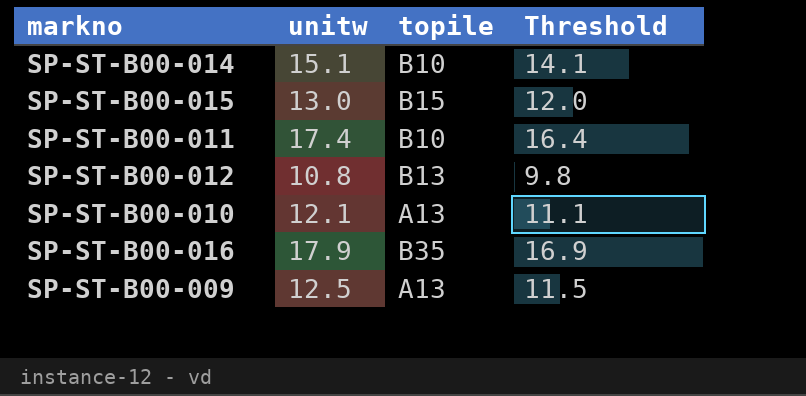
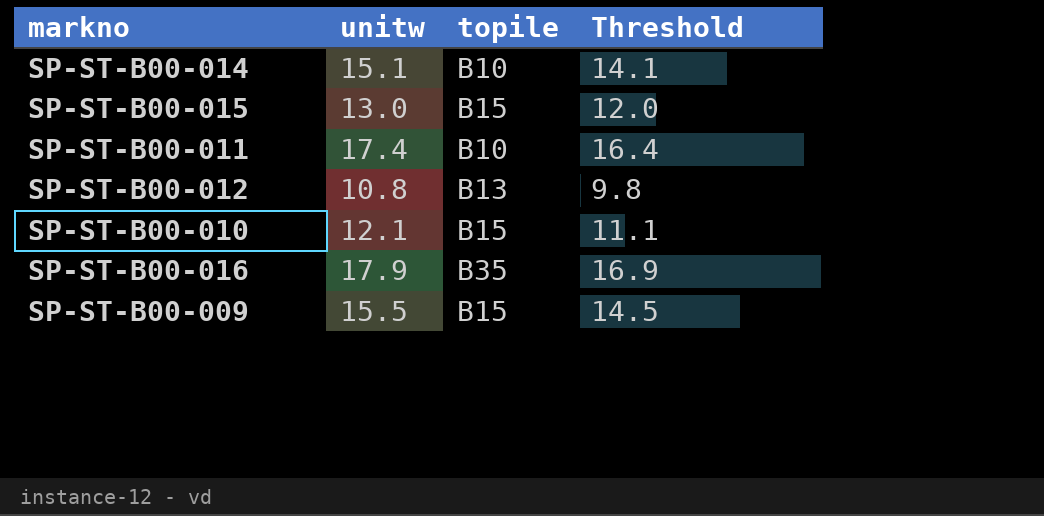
SP-ST-B00-010 | topile: A13 -> B15
SP-ST-B00-009 | unitw: 12.5 -> 15.5
SP-ST-B00-009 | topile: A13 -> B15
SP-ST-B00-009 | Threshold: 11.5 -> 14.5

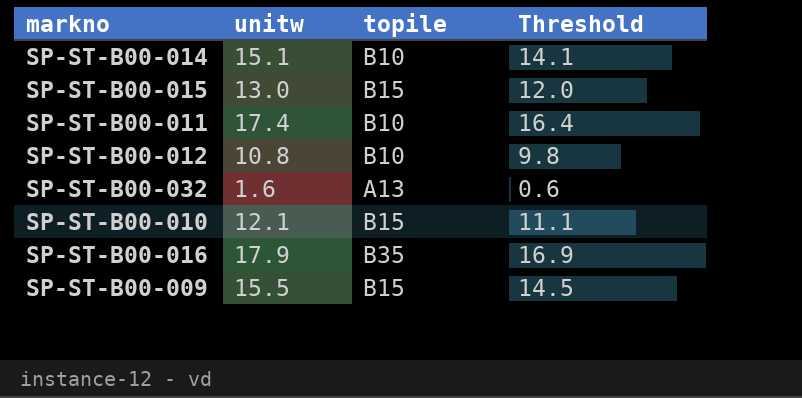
SP-ST-B00-012 | topile: B13 -> B10
row SP-ST-B00-032: none -> 1.6 | A13 | 0.6

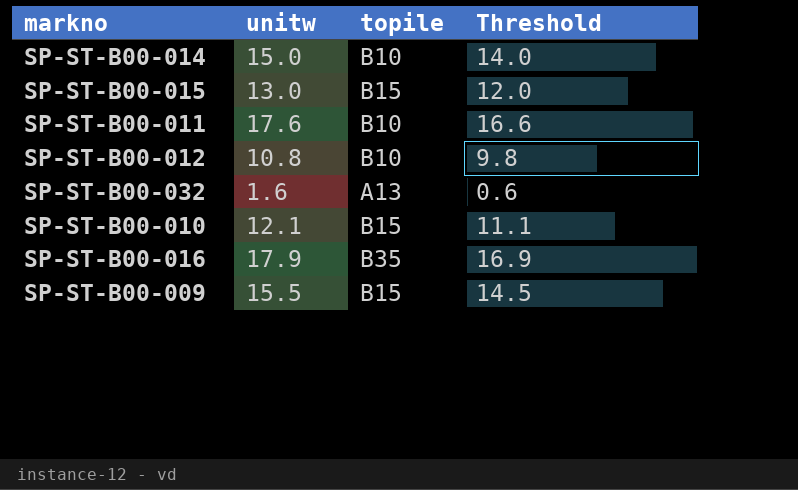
SP-ST-B00-014 | unitw: 15.1 -> 15.0
SP-ST-B00-014 | Threshold: 14.1 -> 14.0
SP-ST-B00-011 | unitw: 17.4 -> 17.6
SP-ST-B00-011 | Threshold: 16.4 -> 16.6

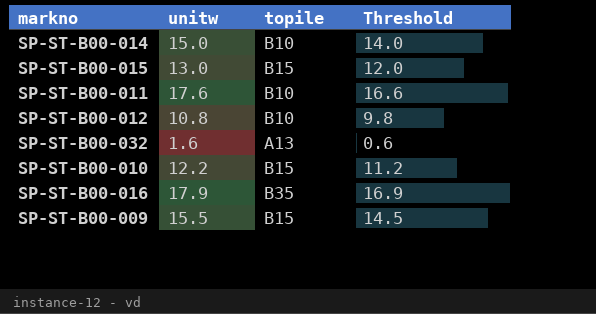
SP-ST-B00-010 | unitw: 12.1 -> 12.2
SP-ST-B00-010 | Threshold: 11.1 -> 11.2

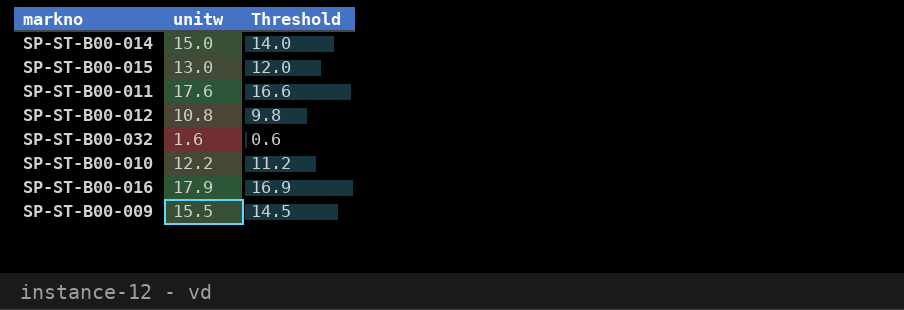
column topile | position: 3 -> none

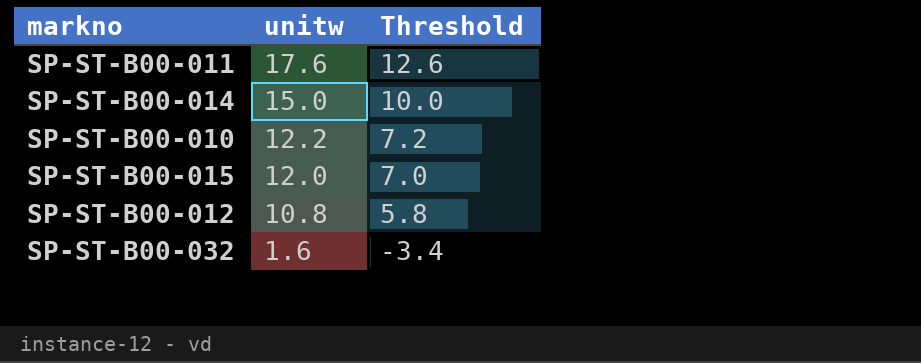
row order: none -> unitw descending
column Threshold | formula: [unitw] - 1 -> [unitw] - 5
row SP-ST-B00-016: 17.9 | 16.9 -> none
row SP-ST-B00-009: 15.5 | 14.5 -> none
SP-ST-B00-015 | unitw: 13.0 -> 12.0

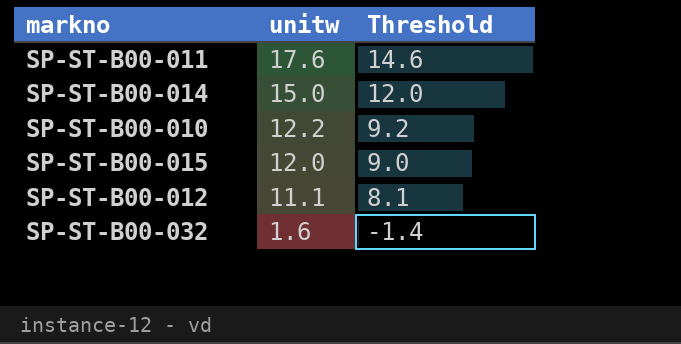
column Threshold | formula: [unitw] - 5 -> [unitw] - 3
SP-ST-B00-012 | unitw: 10.8 -> 11.1

